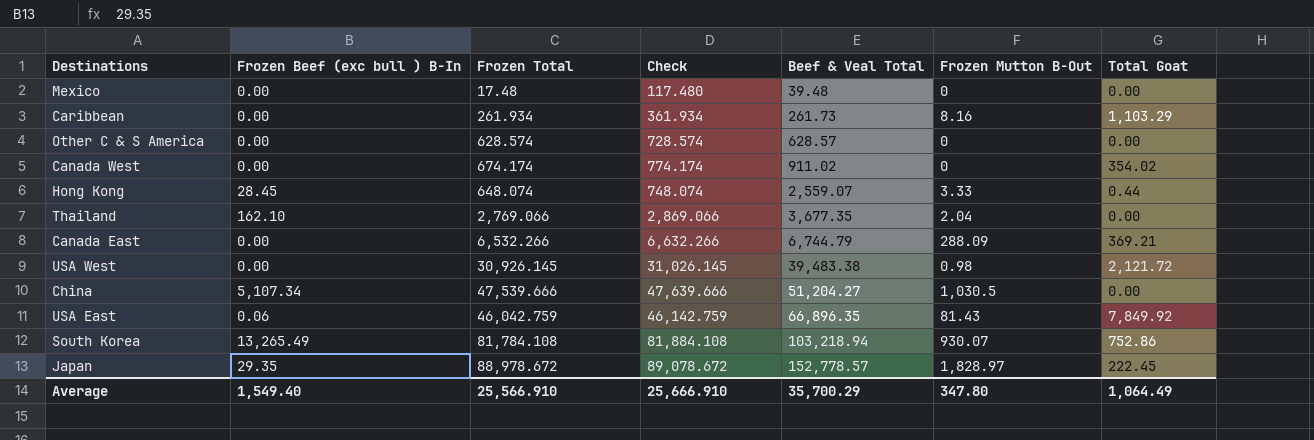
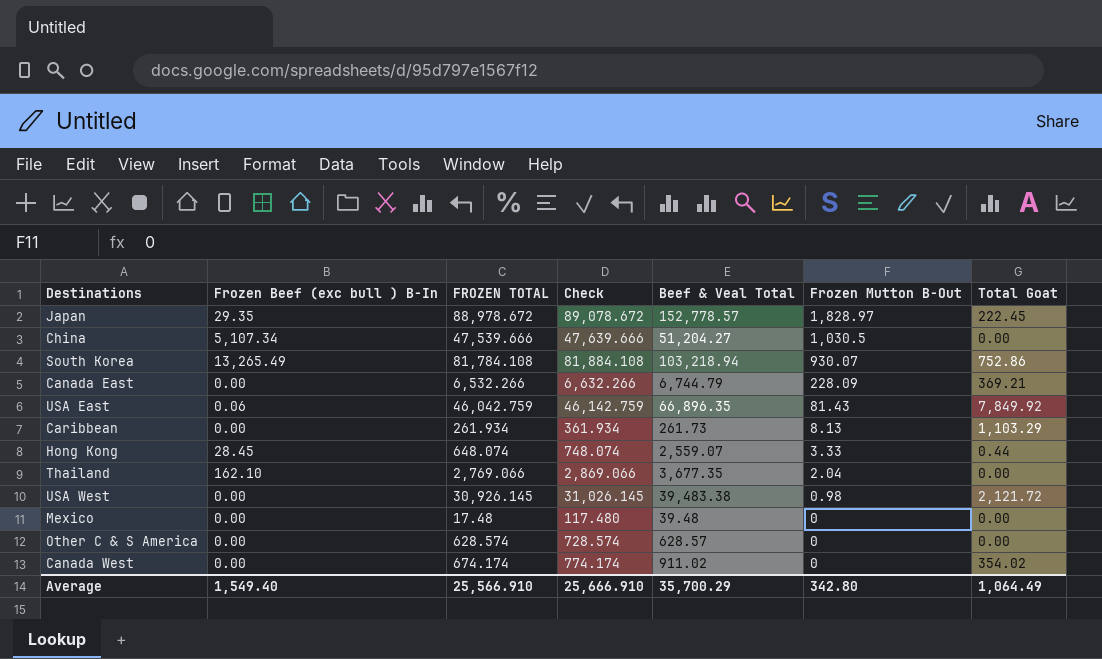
row order: Beef & Veal Total ascending -> Frozen Mutton B-Out descending
column name: Frozen Total -> FROZEN TOTAL
Canada East | Frozen Mutton B-Out: 288.09 -> 228.09
Caribbean | Frozen Mutton B-Out: 8.16 -> 8.13
Average | Frozen Mutton B-Out: 347.80 -> 342.80

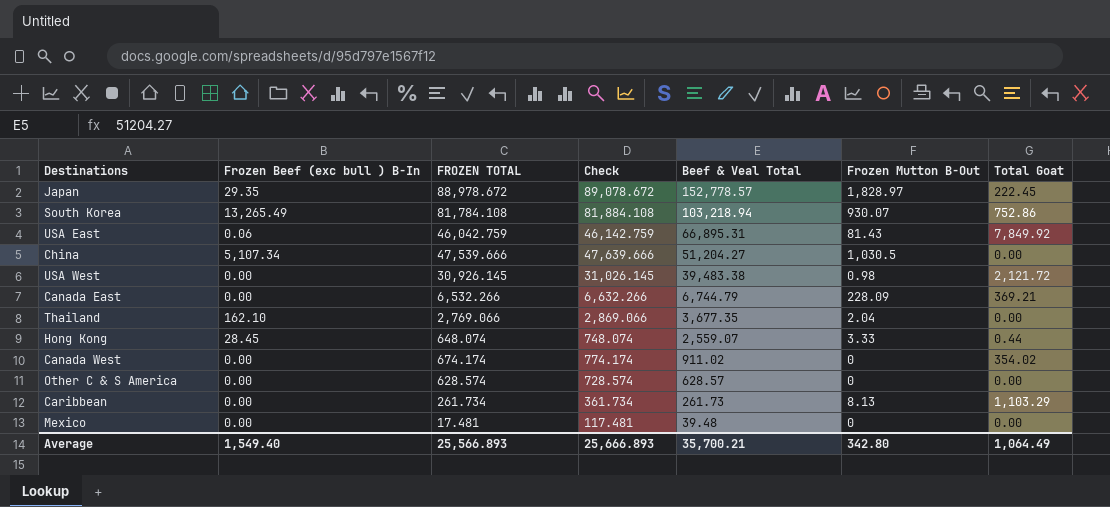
row order: Frozen Mutton B-Out descending -> Beef & Veal Total descending
USA East | Beef & Veal Total: 66,896.35 -> 66,895.31
Caribbean | FROZEN TOTAL: 261.934 -> 261.734
Caribbean | Check: 361.934 -> 361.734
Mexico | FROZEN TOTAL: 17.48 -> 17.481
Mexico | Check: 117.480 -> 117.481
Average | FROZEN TOTAL: 25,566.910 -> 25,566.893
Average | Check: 25,666.910 -> 25,666.893
Average | Beef & Veal Total: 35,700.29 -> 35,700.21

